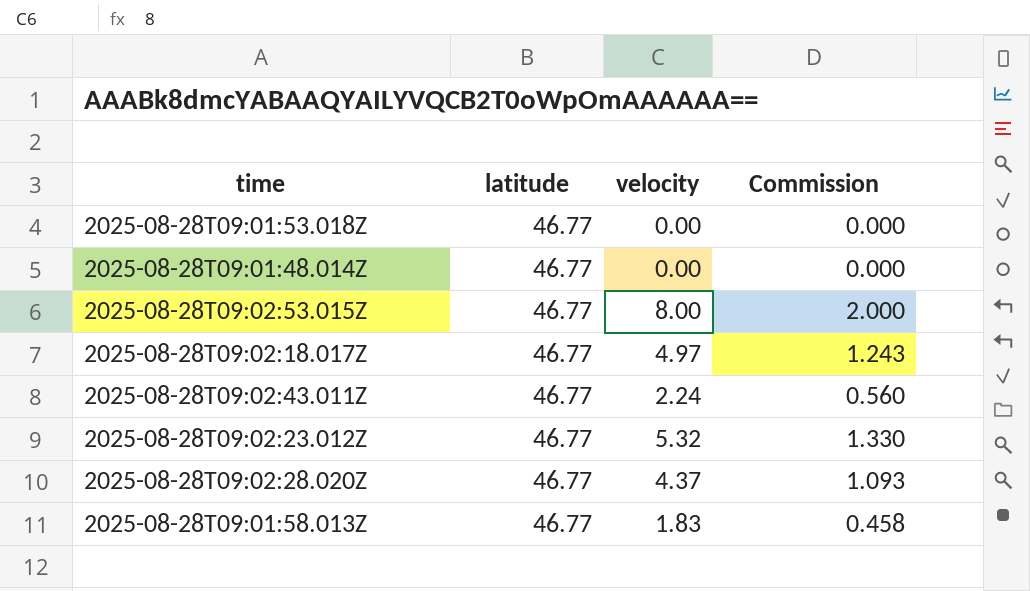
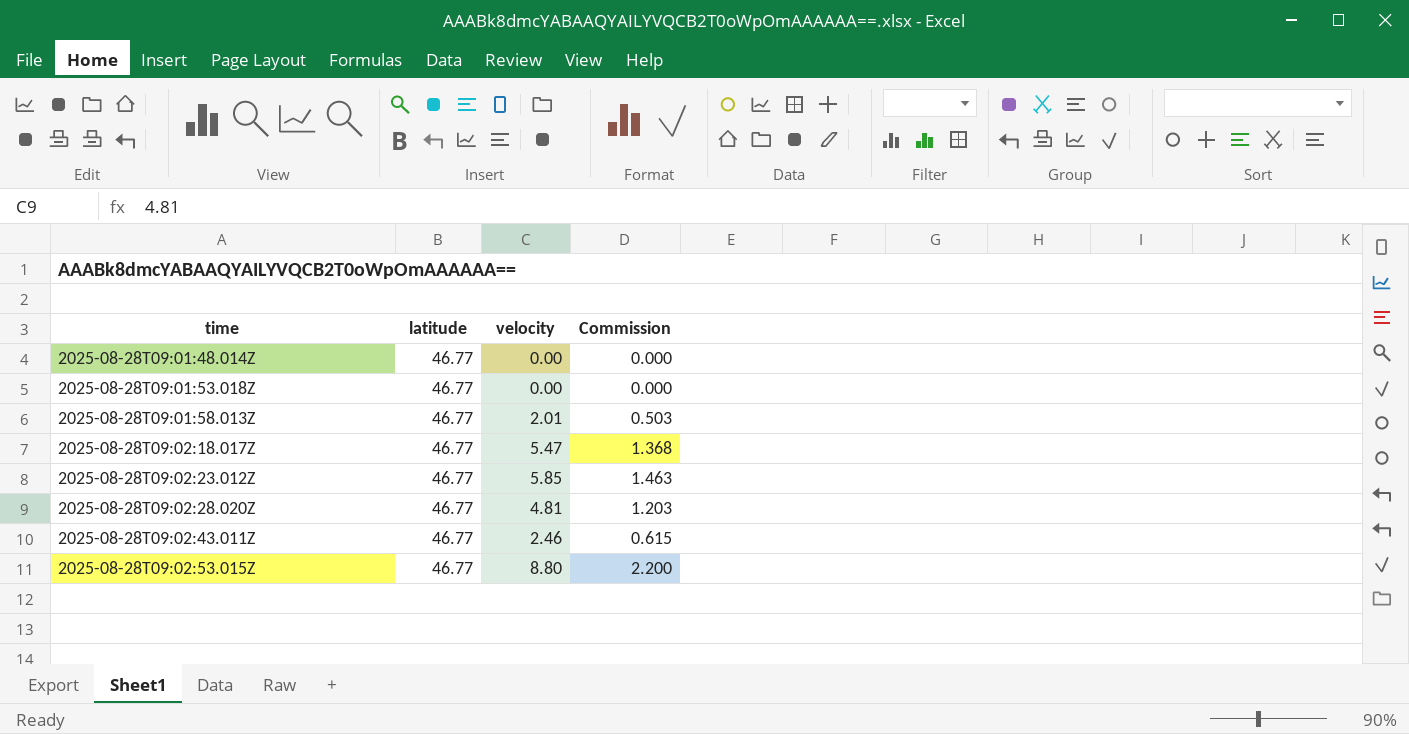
row order: none -> time ascending
2025-08-28T09:01:58.013Z | velocity: 1.83 -> 2.01
2025-08-28T09:01:58.013Z | Commission: 0.458 -> 0.503
2025-08-28T09:02:18.017Z | velocity: 4.97 -> 5.47
2025-08-28T09:02:18.017Z | Commission: 1.243 -> 1.368
2025-08-28T09:02:23.012Z | velocity: 5.32 -> 5.85
2025-08-28T09:02:23.012Z | Commission: 1.330 -> 1.463
2025-08-28T09:02:28.020Z | velocity: 4.37 -> 4.81
2025-08-28T09:02:28.020Z | Commission: 1.093 -> 1.203
2025-08-28T09:02:43.011Z | velocity: 2.24 -> 2.46
2025-08-28T09:02:43.011Z | Commission: 0.560 -> 0.615
2025-08-28T09:02:53.015Z | velocity: 8.00 -> 8.80
2025-08-28T09:02:53.015Z | Commission: 2.000 -> 2.200

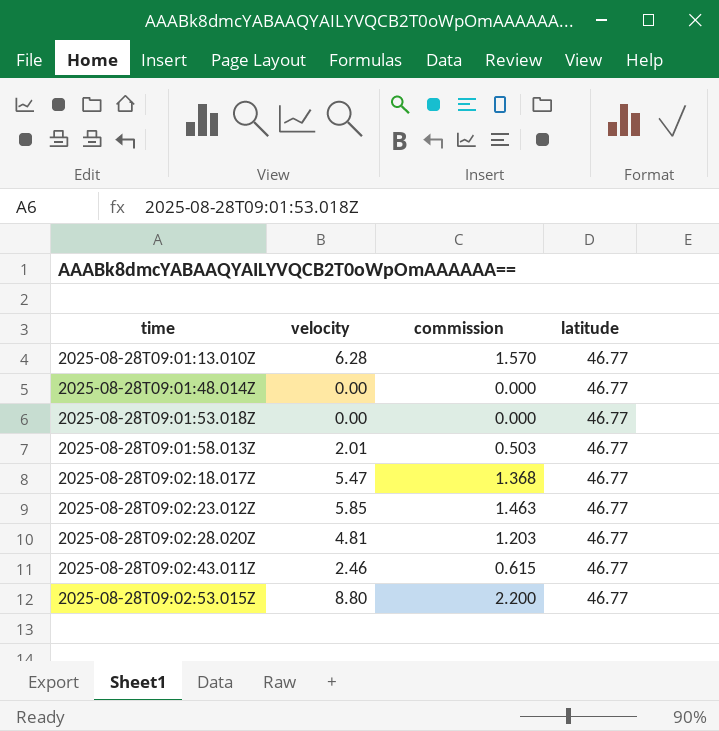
column name: Commission -> commission
column latitude | position: 2 -> 4
row 2025-08-28T09:01:13.010Z: none -> 6.28 | 1.570 | 46.77

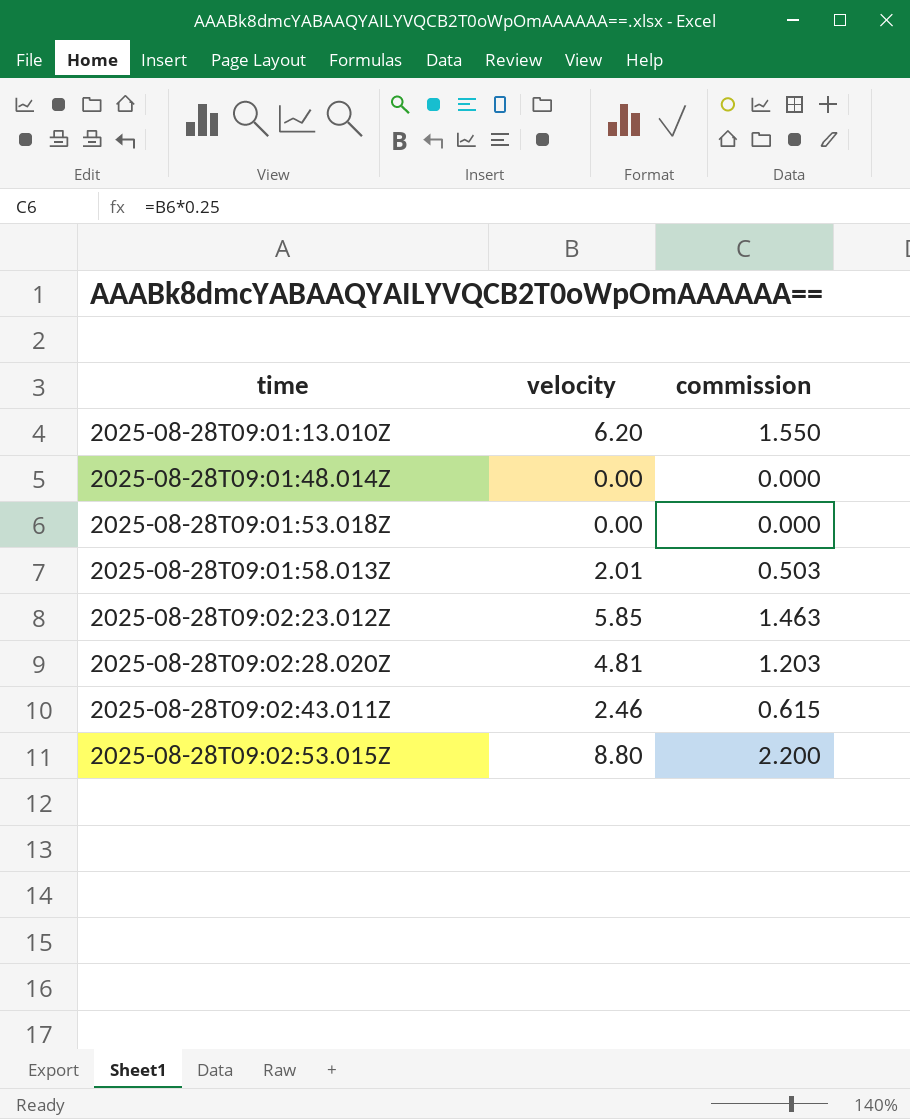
column latitude | position: 4 -> none
row 2025-08-28T09:02:18.017Z: 5.47 | 1.368 | 46.77 -> none
2025-08-28T09:01:13.010Z | velocity: 6.28 -> 6.20
2025-08-28T09:01:13.010Z | commission: 1.570 -> 1.550

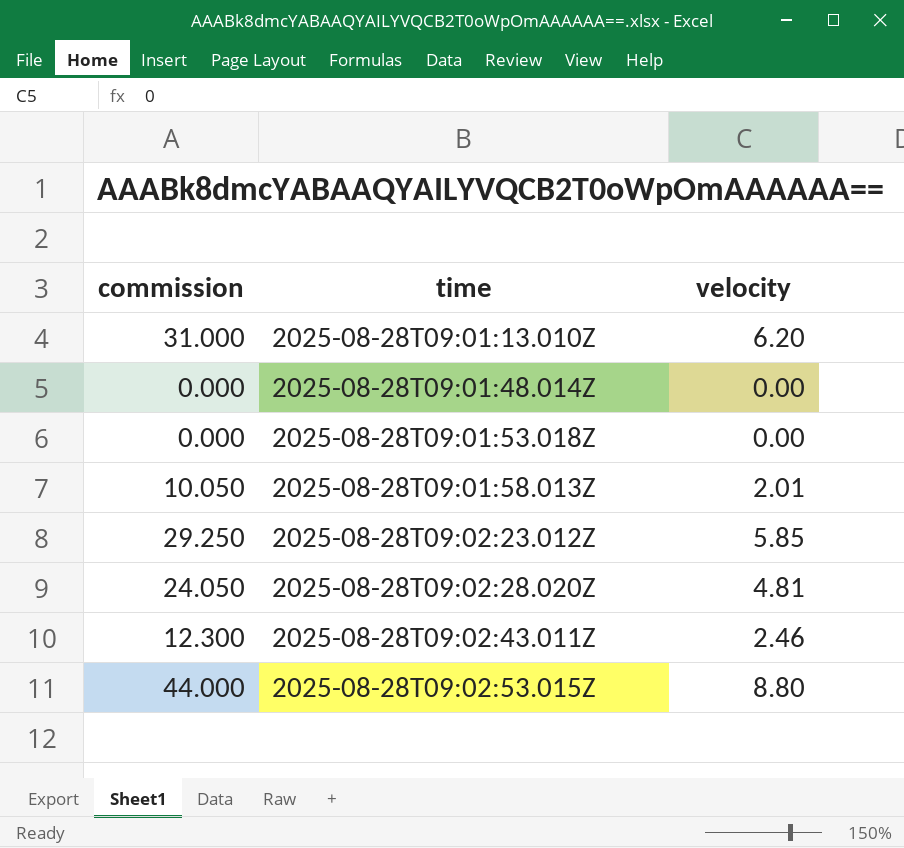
column commission | formula: [velocity] * 0.25 -> [velocity] * 5
column commission | position: 3 -> 1

